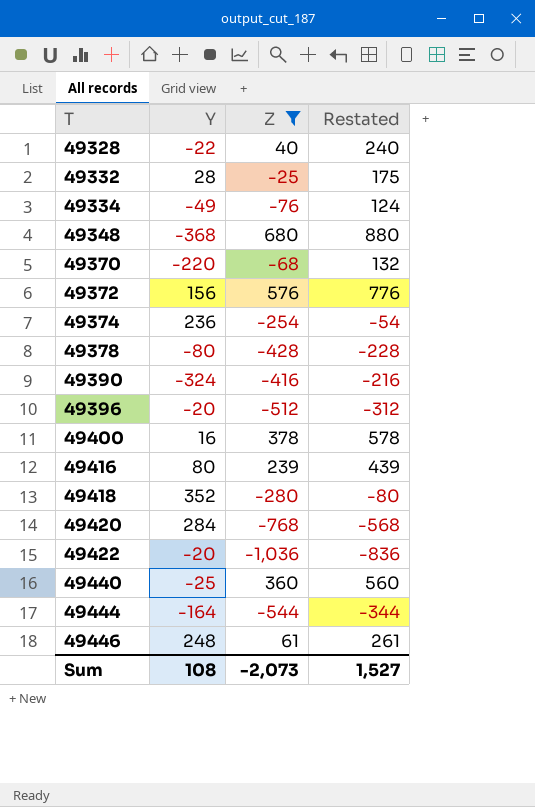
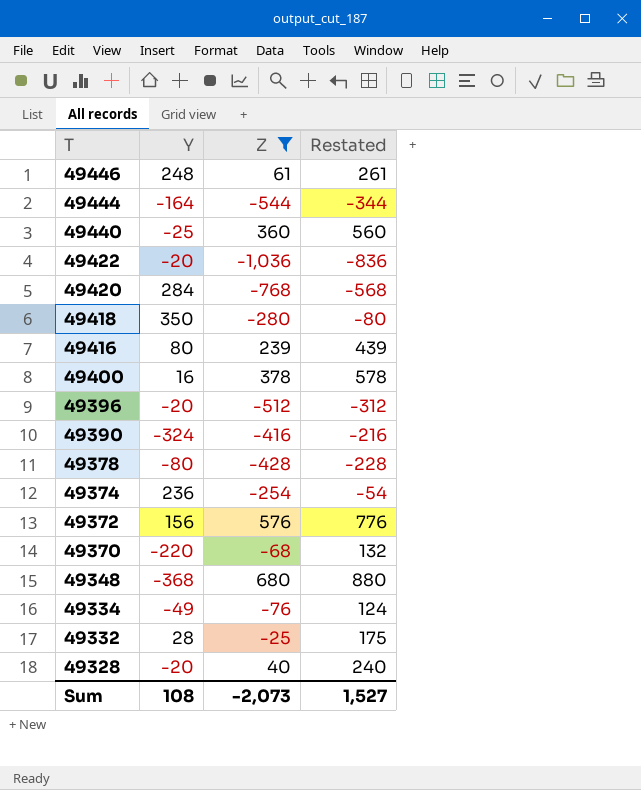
row order: T ascending -> T descending
49418 | Y: 352 -> 350
49328 | Y: -22 -> -20

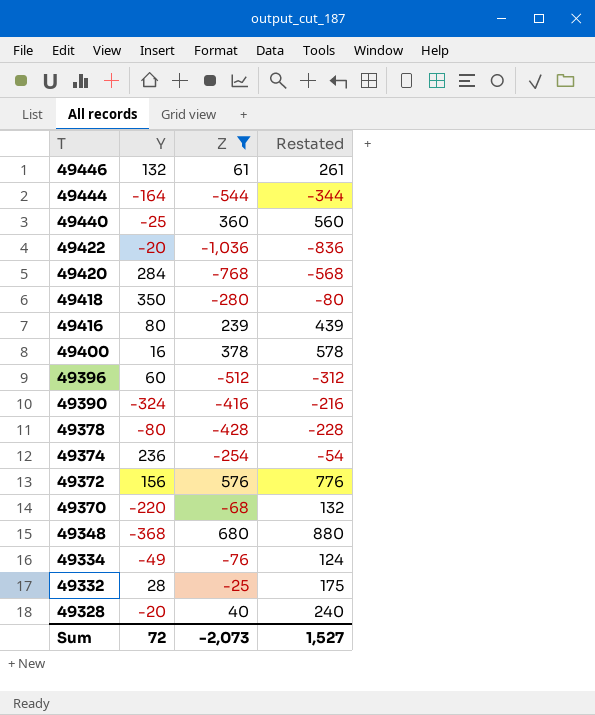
49446 | Y: 248 -> 132
49396 | Y: -20 -> 60
Sum | Y: 108 -> 72

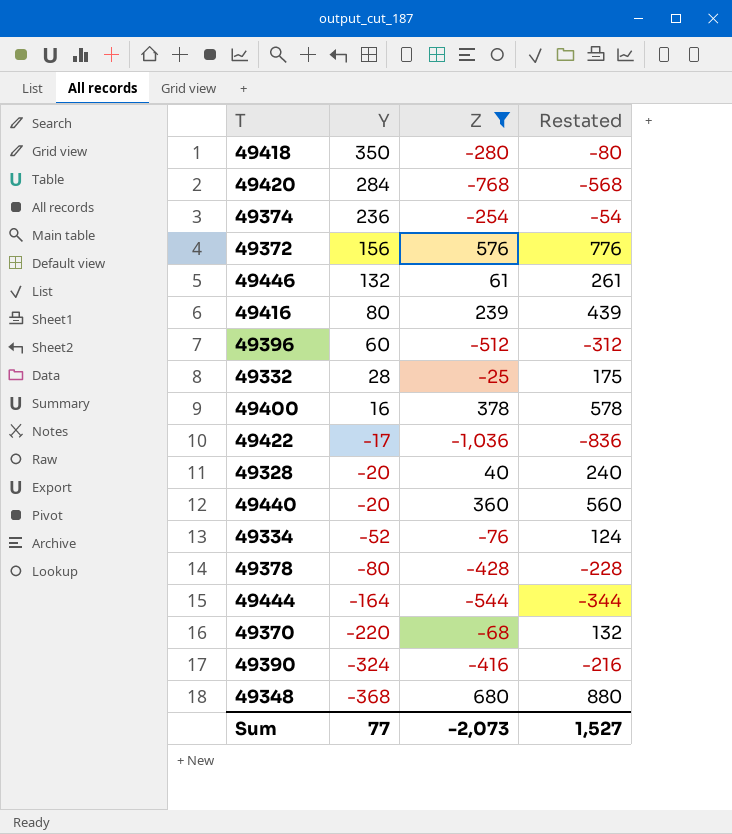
row order: T descending -> Y descending
49422 | Y: -20 -> -17
49440 | Y: -25 -> -20
49334 | Y: -49 -> -52
Sum | Y: 72 -> 77

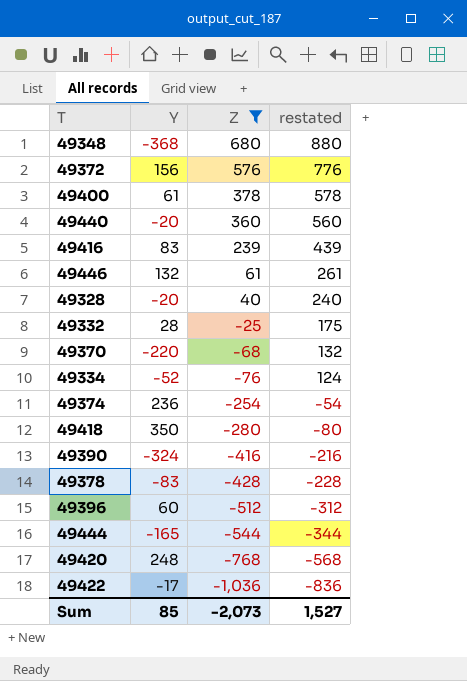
row order: Y descending -> Z descending
column name: Restated -> restated
49400 | Y: 16 -> 61
49416 | Y: 80 -> 83
49378 | Y: -80 -> -83
49444 | Y: -164 -> -165
49420 | Y: 284 -> 248
Sum | Y: 77 -> 85

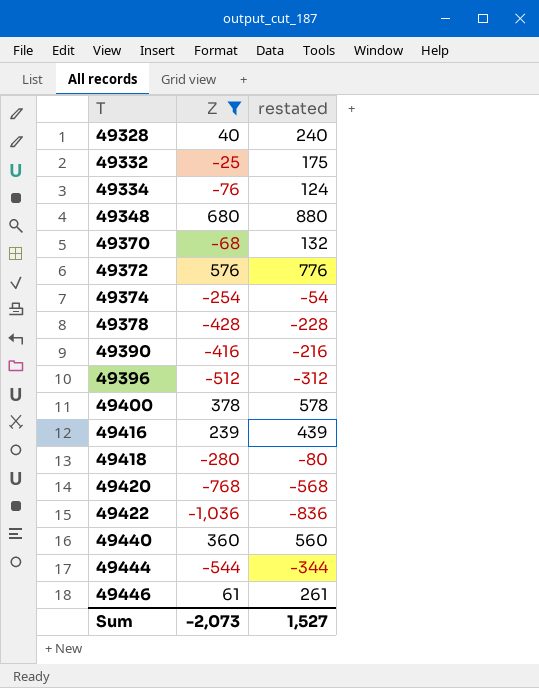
row order: Z descending -> T ascending
column Y | position: 2 -> none

